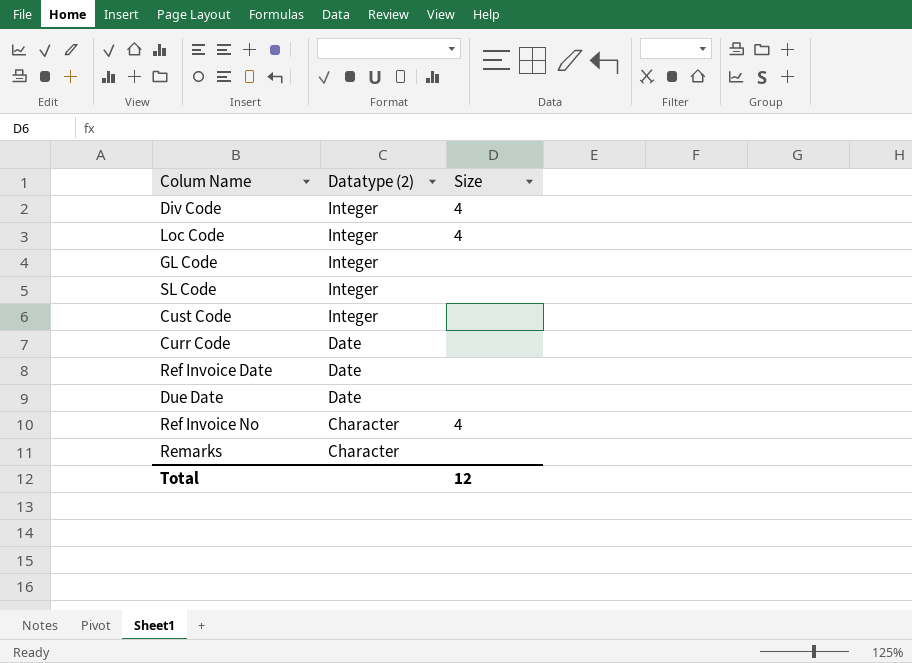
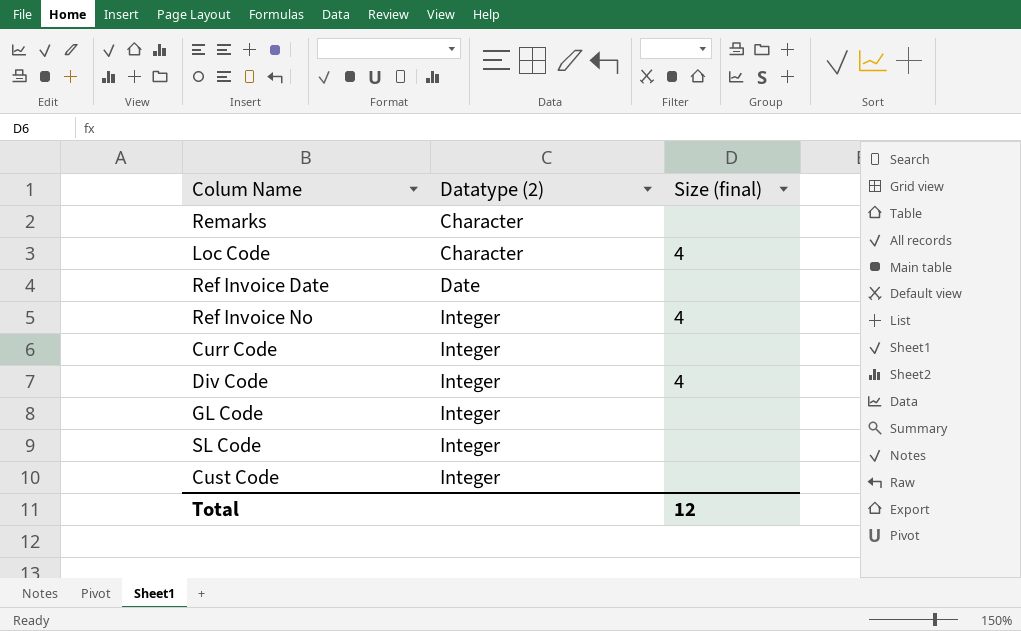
row order: Datatype (2) descending -> Datatype (2) ascending
column name: Size -> Size (final)
row Due Date: Date | none -> none
Loc Code | Datatype (2): Integer -> Character
Ref Invoice No | Datatype (2): Character -> Integer
Curr Code | Datatype (2): Date -> Integer

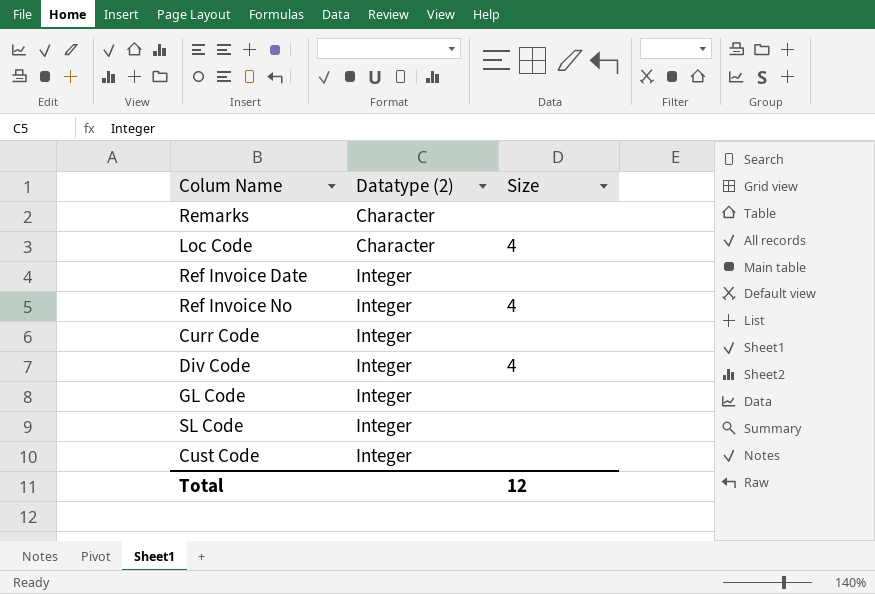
column name: Size (final) -> Size
Ref Invoice Date | Datatype (2): Date -> Integer

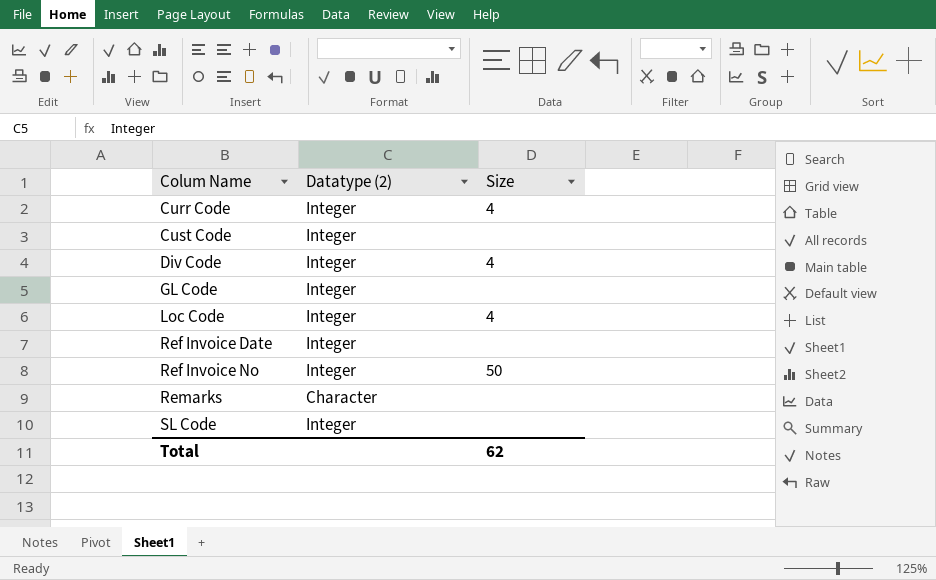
row order: Datatype (2) ascending -> Colum Name ascending
Curr Code | Size: none -> 4
Loc Code | Datatype (2): Character -> Integer
Ref Invoice No | Size: 4 -> 50
Total | Size: 12 -> 62

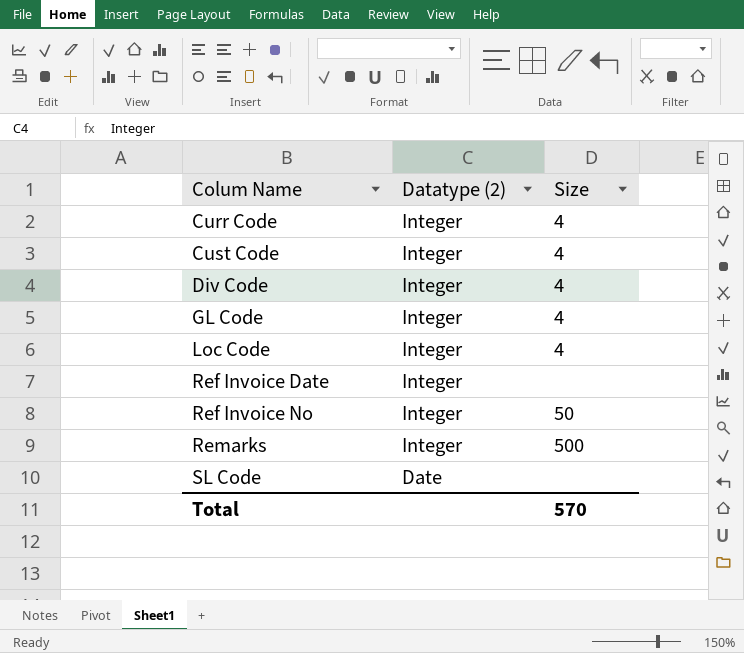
Cust Code | Size: none -> 4
GL Code | Size: none -> 4
Remarks | Datatype (2): Character -> Integer
Remarks | Size: none -> 500
SL Code | Datatype (2): Integer -> Date
Total | Size: 62 -> 570

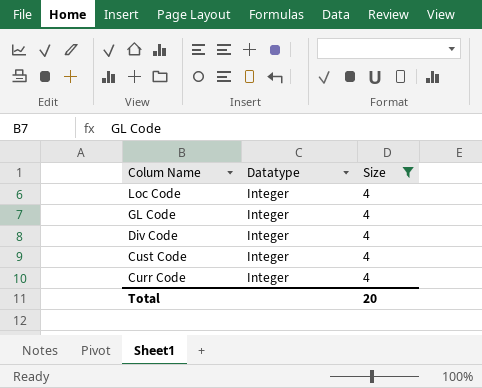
filter: none -> Size = 4
row order: Colum Name ascending -> Colum Name descending
column name: Datatype (2) -> Datatype
Total | Size: 570 -> 20

